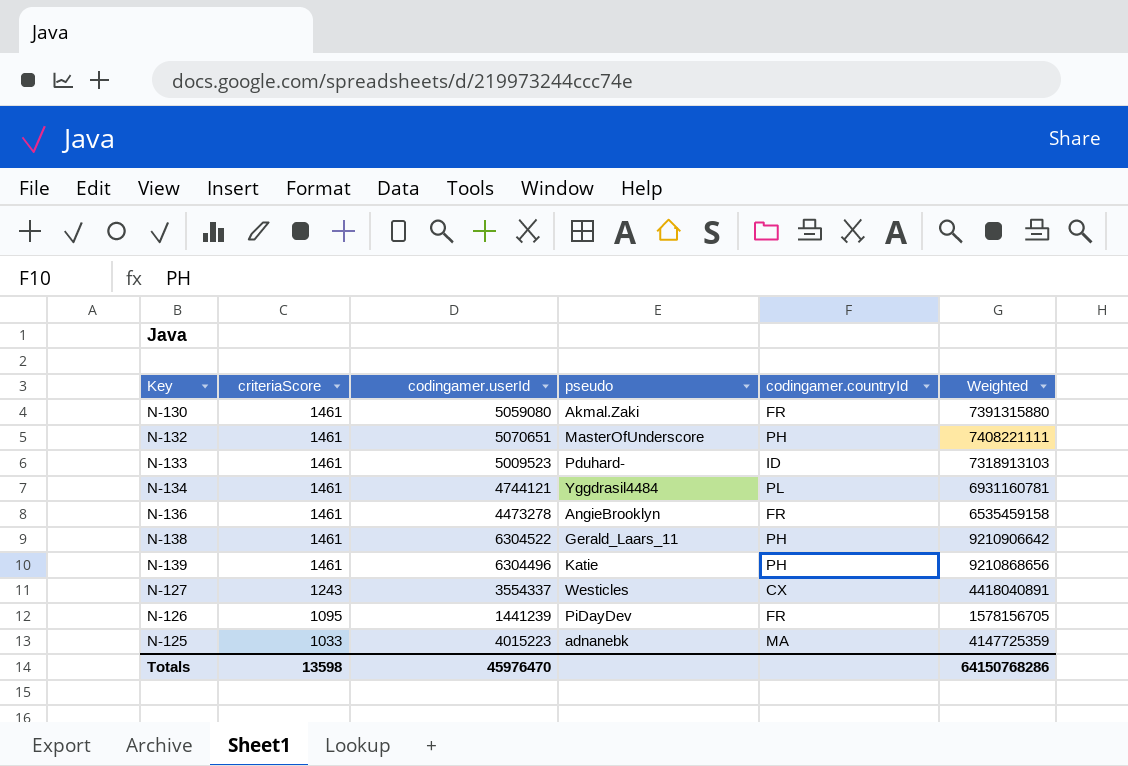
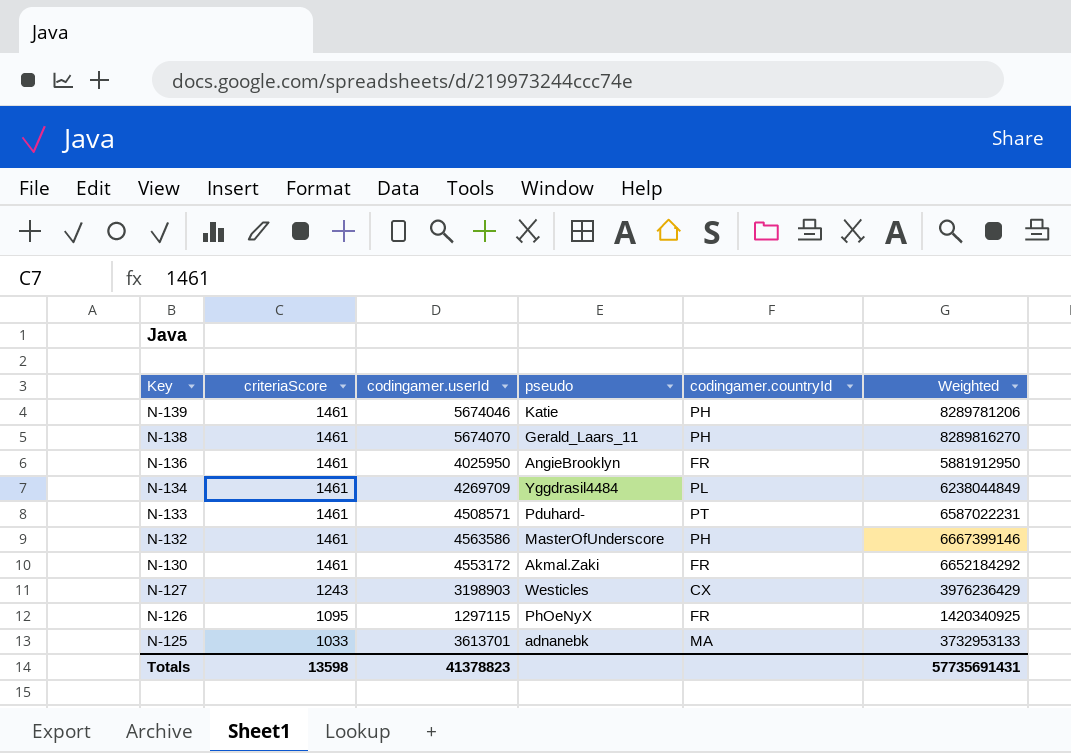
row order: criteriaScore descending -> Key descending
N-139 | codingamer.userId: 6304496 -> 5674046
N-139 | Weighted: 9210868656 -> 8289781206
N-138 | codingamer.userId: 6304522 -> 5674070
N-138 | Weighted: 9210906642 -> 8289816270
N-136 | codingamer.userId: 4473278 -> 4025950
N-136 | Weighted: 6535459158 -> 5881912950
N-134 | codingamer.userId: 4744121 -> 4269709
N-134 | Weighted: 6931160781 -> 6238044849
N-133 | codingamer.userId: 5009523 -> 4508571
N-133 | codingamer.countryId: ID -> PT
N-133 | Weighted: 7318913103 -> 6587022231
N-132 | codingamer.userId: 5070651 -> 4563586
N-132 | Weighted: 7408221111 -> 6667399146
N-130 | codingamer.userId: 5059080 -> 4553172
N-130 | Weighted: 7391315880 -> 6652184292
N-127 | codingamer.userId: 3554337 -> 3198903
N-127 | Weighted: 4418040891 -> 3976236429
N-126 | codingamer.userId: 1441239 -> 1297115
N-126 | pseudo: PiDayDev -> PhOeNyX
N-126 | Weighted: 1578156705 -> 1420340925
N-125 | codingamer.userId: 4015223 -> 3613701
N-125 | Weighted: 4147725359 -> 3732953133
Totals | codingamer.userId: 45976470 -> 41378823
Totals | Weighted: 64150768286 -> 57735691431

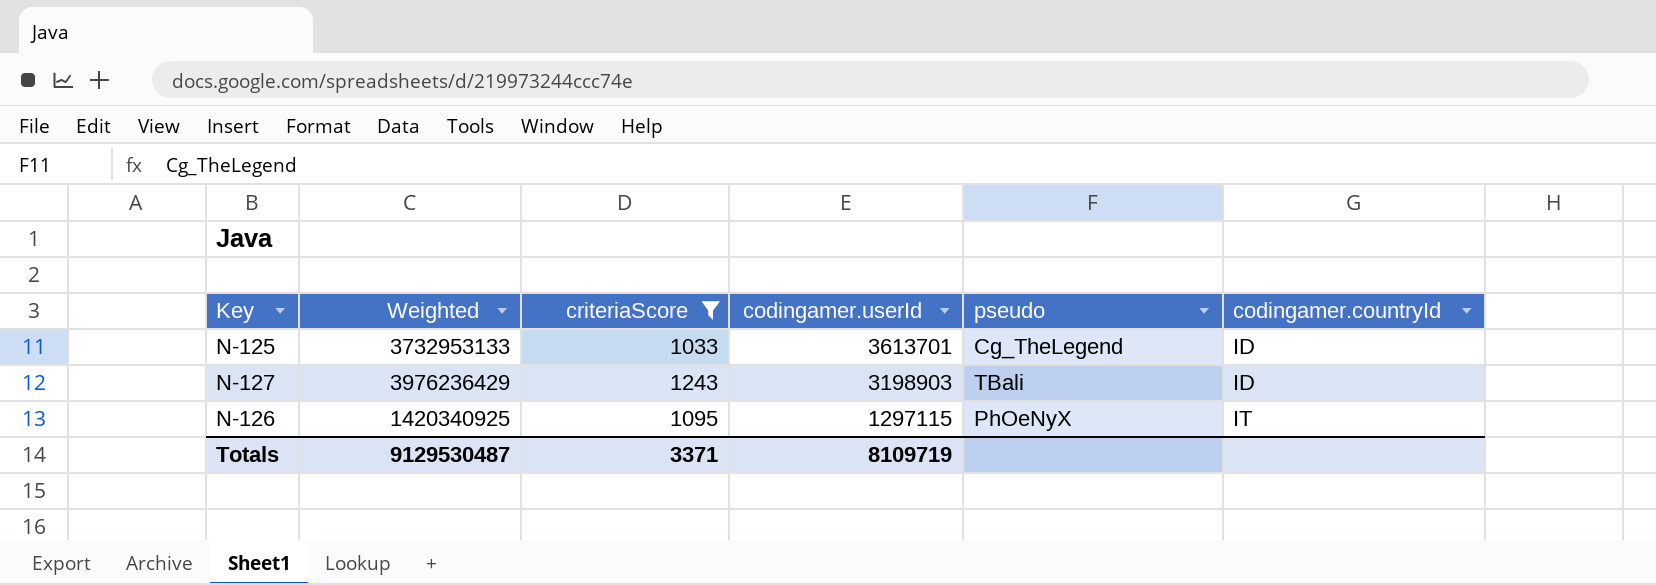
filter: none -> criteriaScore != 1461
row order: Key descending -> codingamer.userId descending
column Weighted | position: 6 -> 2
N-125 | pseudo: adnanebk -> Cg_TheLegend
N-125 | codingamer.countryId: MA -> ID
N-127 | pseudo: Westicles -> TBali
N-127 | codingamer.countryId: CX -> ID
N-126 | codingamer.countryId: FR -> IT
Totals | Weighted: 57735691431 -> 9129530487
Totals | criteriaScore: 13598 -> 3371
Totals | codingamer.userId: 41378823 -> 8109719

